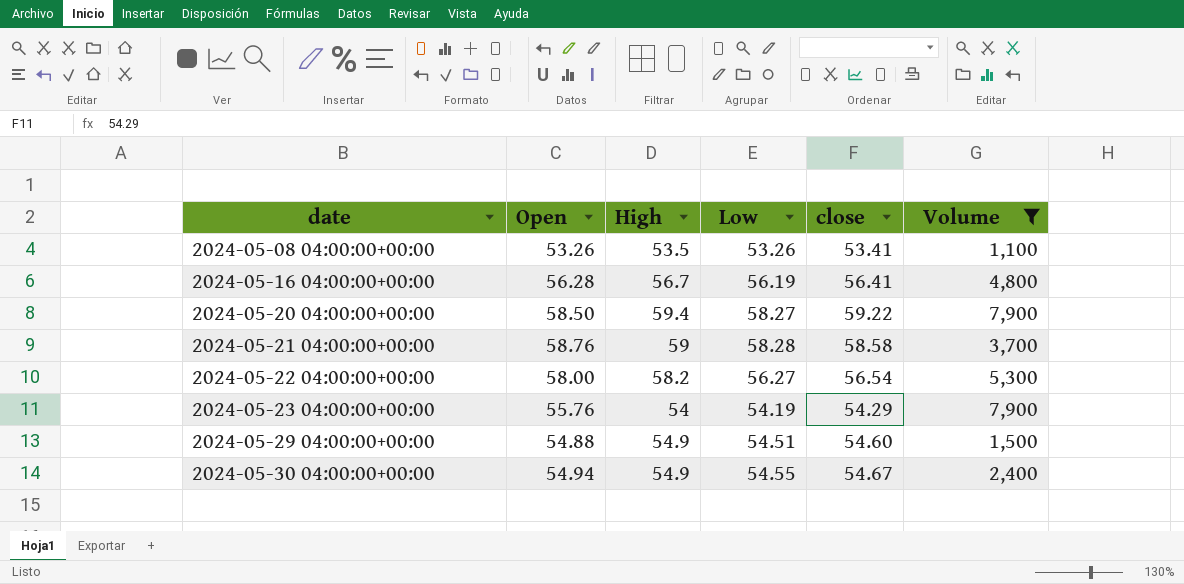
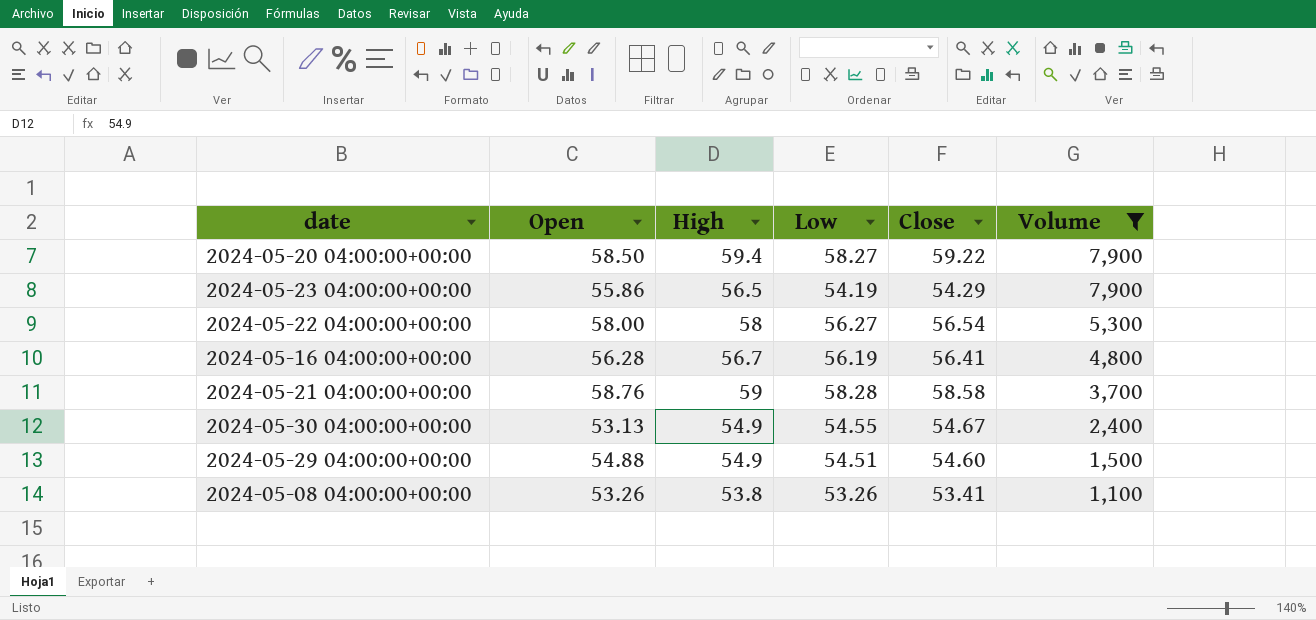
row order: date ascending -> Volume descending
column name: close -> Close
2024-05-23 04:00:00+00:00 | Open: 55.76 -> 55.86
2024-05-23 04:00:00+00:00 | High: 54 -> 56.5
2024-05-22 04:00:00+00:00 | High: 58.2 -> 58
2024-05-30 04:00:00+00:00 | Open: 54.94 -> 53.13
2024-05-08 04:00:00+00:00 | High: 53.5 -> 53.8

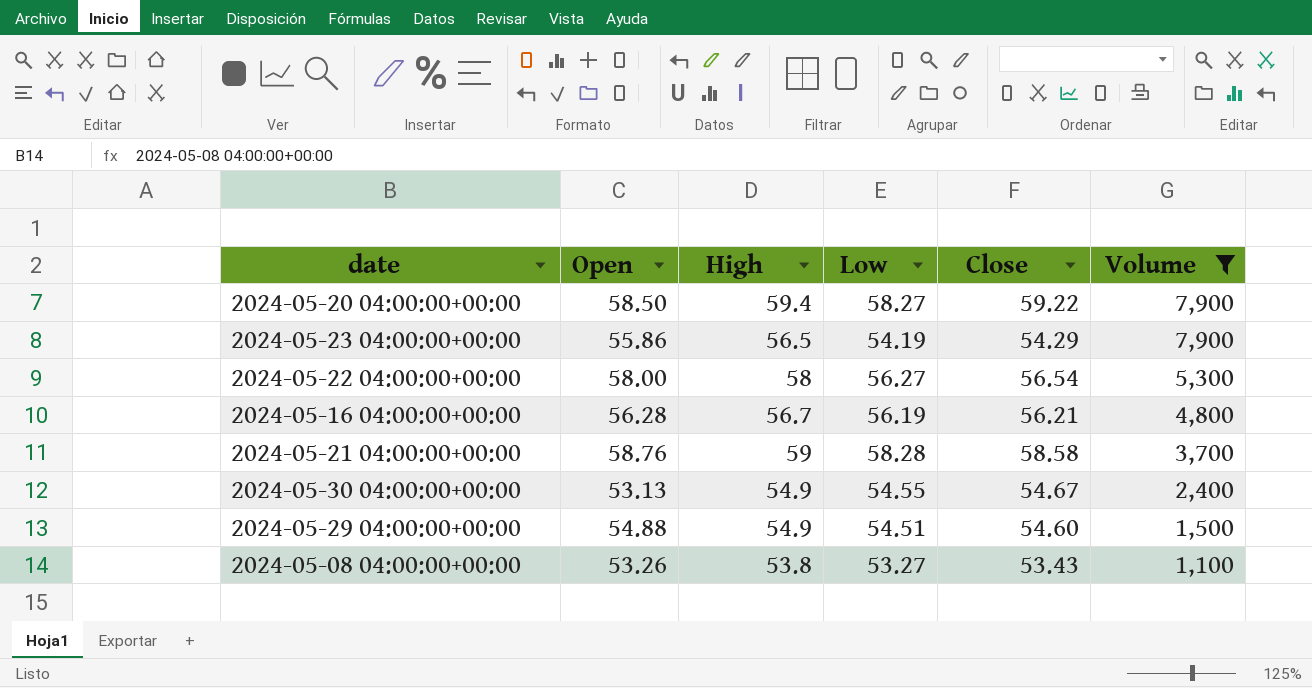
2024-05-16 04:00:00+00:00 | Close: 56.41 -> 56.21
2024-05-08 04:00:00+00:00 | Low: 53.26 -> 53.27
2024-05-08 04:00:00+00:00 | Close: 53.41 -> 53.43

